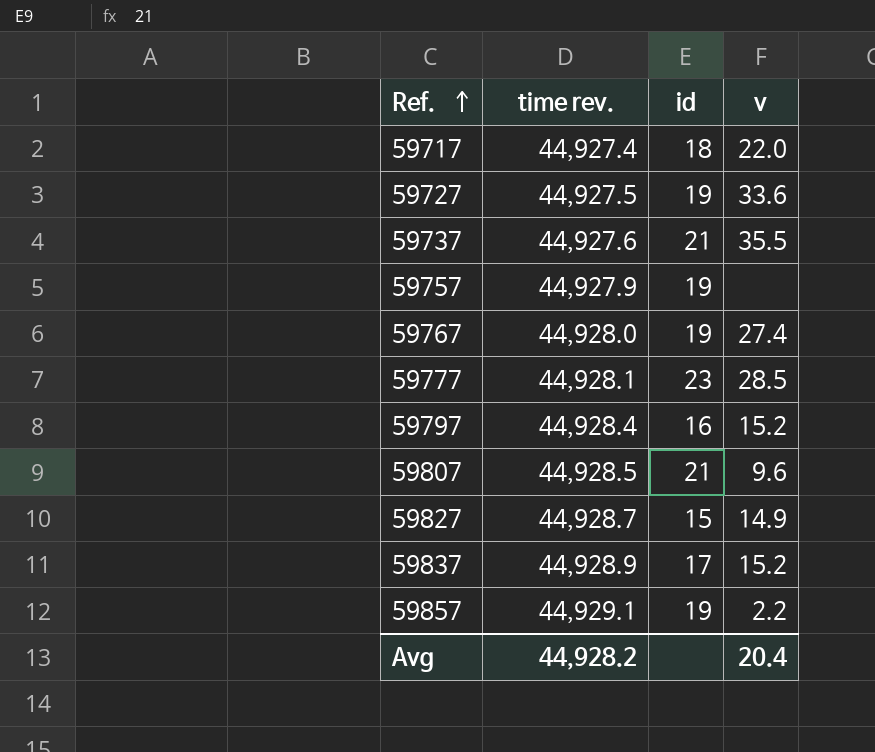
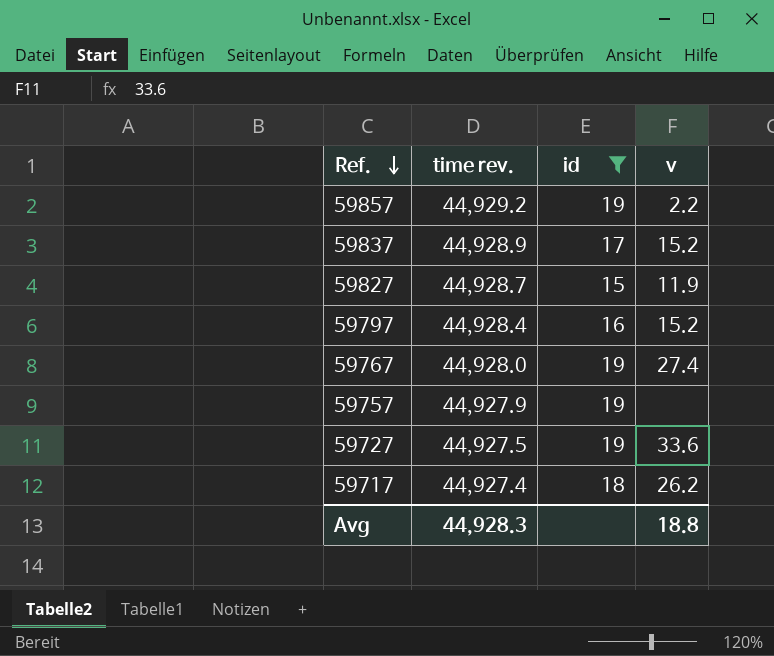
filter: none -> id <= 19
row order: Ref. ascending -> Ref. descending
59857 | time rev.: 44,929.1 -> 44,929.2
59827 | v: 14.9 -> 11.9
59717 | v: 22.0 -> 26.2
Avg | time rev.: 44,928.2 -> 44,928.3
Avg | v: 20.4 -> 18.8

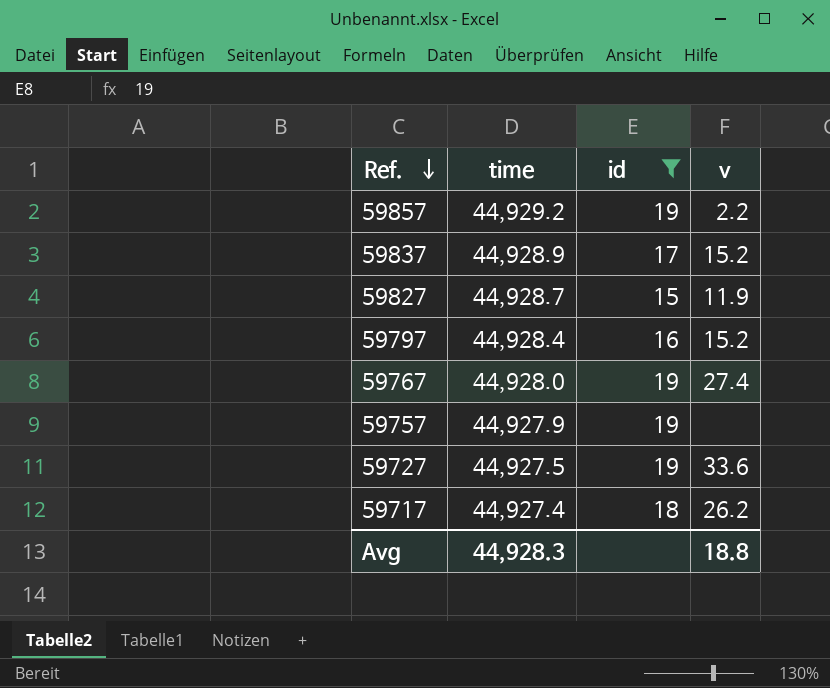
column name: time rev. -> time

